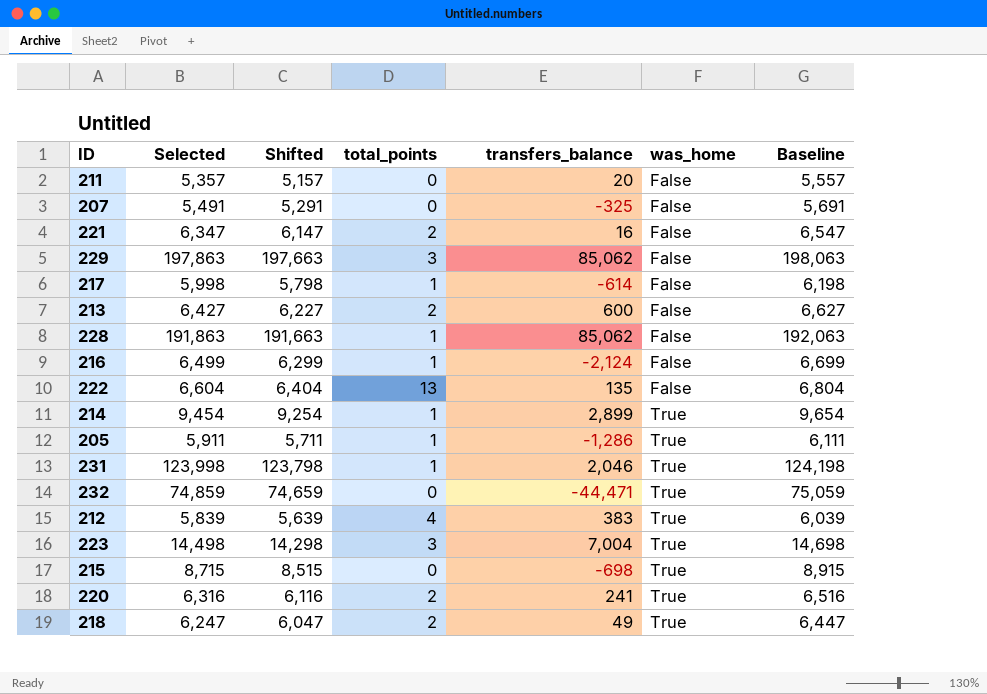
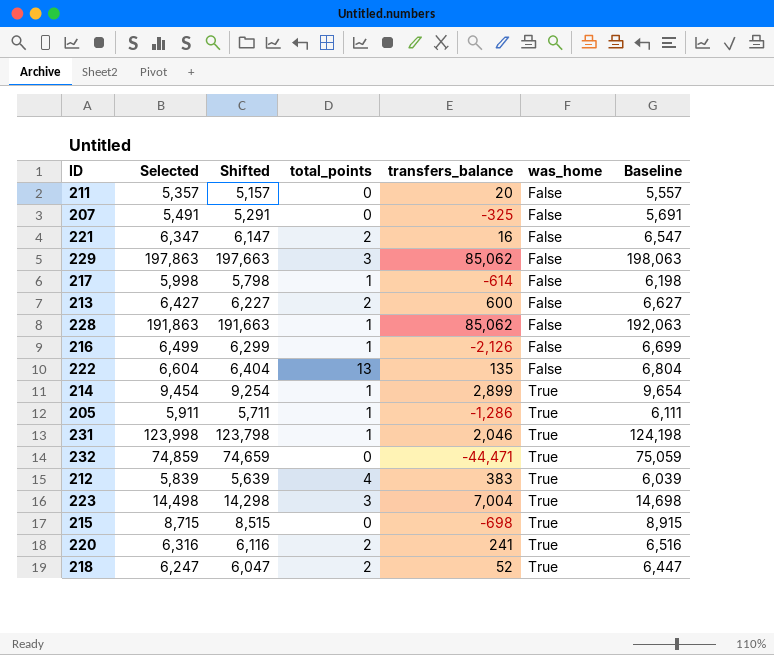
216 | transfers_balance: -2,124 -> -2,126
218 | transfers_balance: 49 -> 52

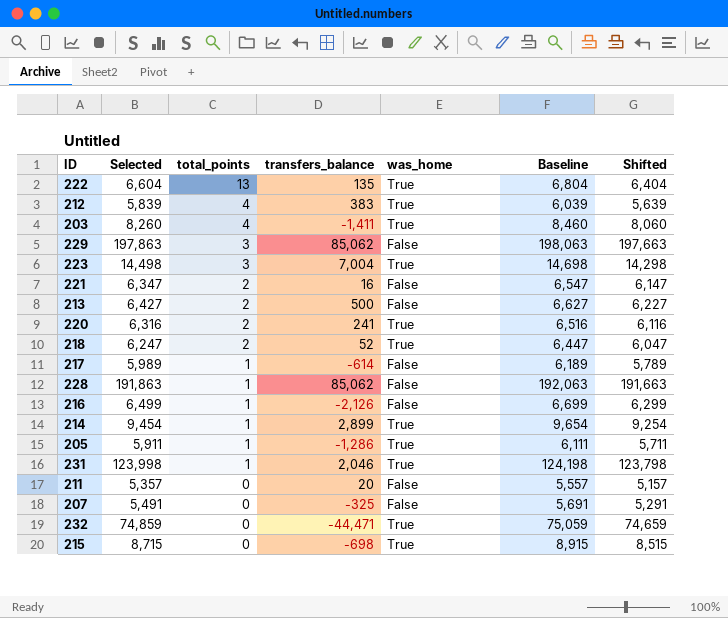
row order: was_home ascending -> total_points descending
column Shifted | position: 3 -> 7
222 | was_home: False -> True
row 203: none -> 8,260 | 4 | -1,411 | True | 8,460 | 8,060
213 | transfers_balance: 600 -> 500
217 | Selected: 5,998 -> 5,989
217 | Baseline: 6,198 -> 6,189
217 | Shifted: 5,798 -> 5,789

